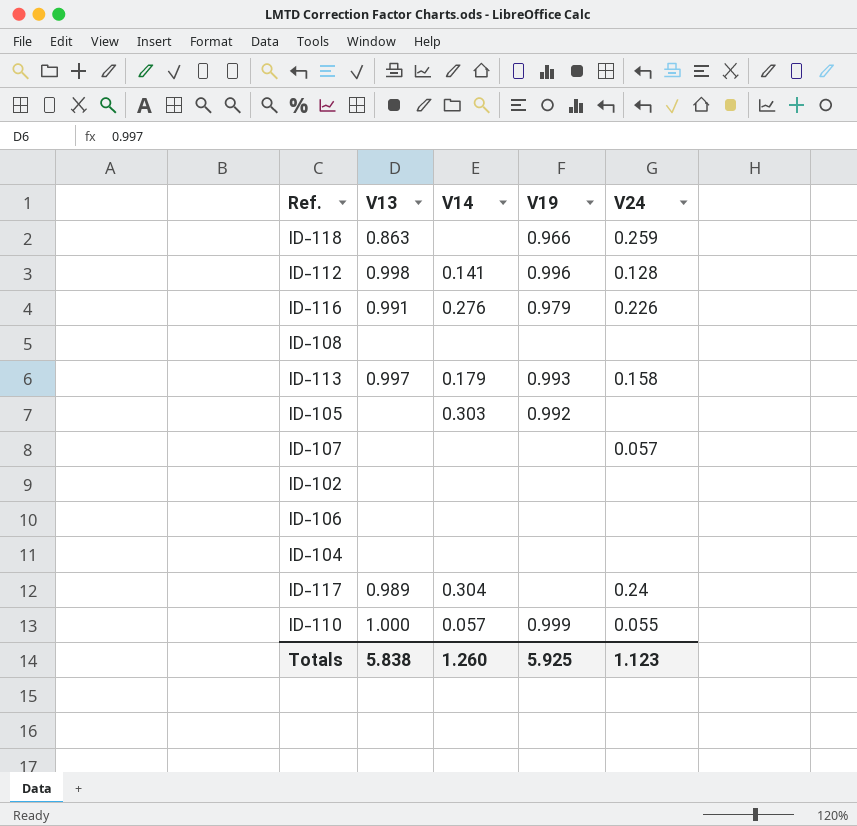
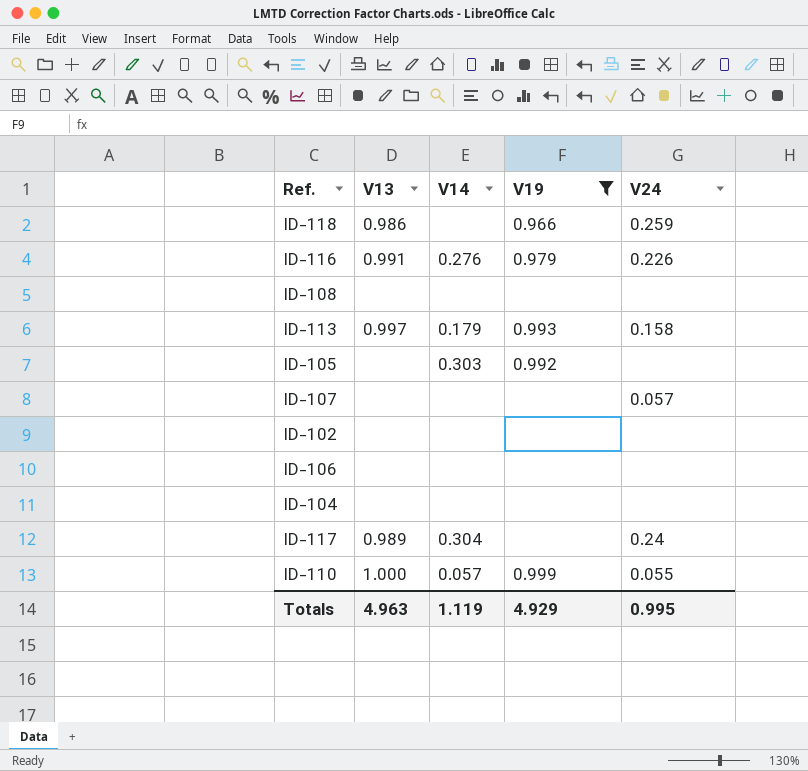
filter: none -> V19 != 0.996
ID-118 | V13: 0.863 -> 0.986
Totals | V13: 5.838 -> 4.963
Totals | V14: 1.260 -> 1.119
Totals | V19: 5.925 -> 4.929
Totals | V24: 1.123 -> 0.995

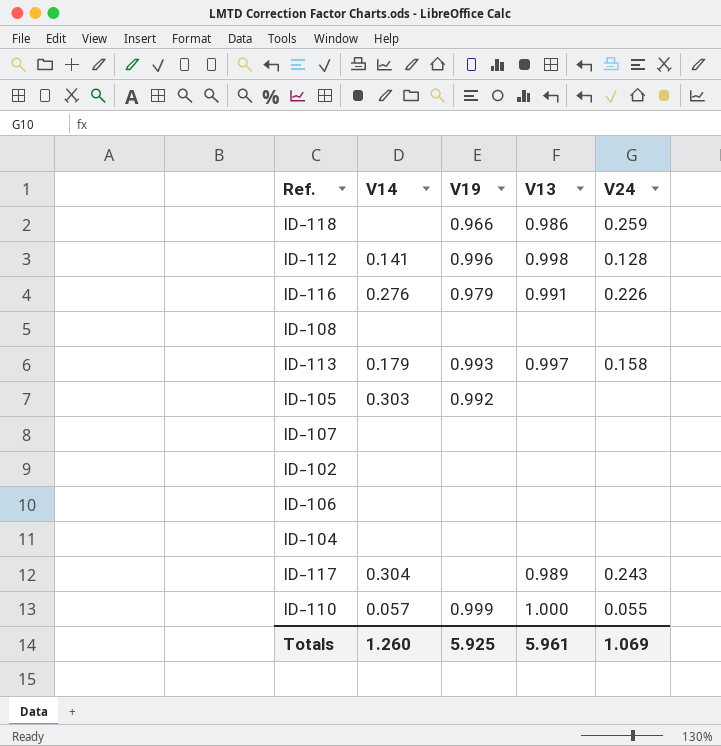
filter: V19 != 0.996 -> none
column V13 | position: 2 -> 4
ID-107 | V24: 0.057 -> none
ID-117 | V24: 0.24 -> 0.243
Totals | V14: 1.119 -> 1.260
Totals | V19: 4.929 -> 5.925
Totals | V13: 4.963 -> 5.961
Totals | V24: 0.995 -> 1.069

